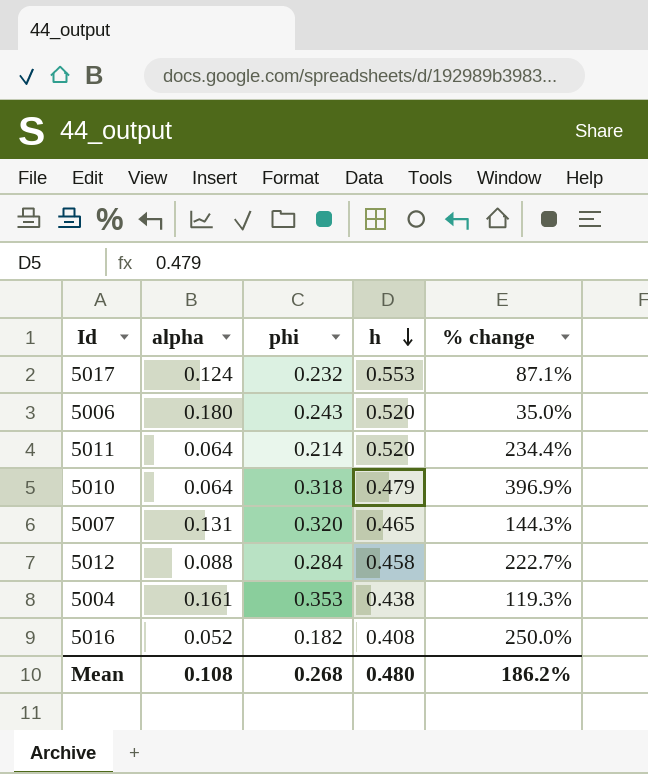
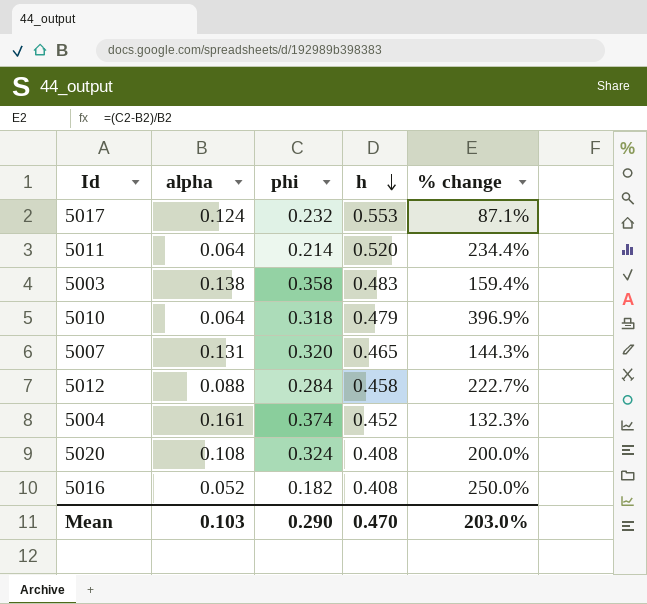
row 5006: 0.180 | 0.243 | 0.520 | 35.0% -> none
row 5003: none -> 0.138 | 0.358 | 0.483 | 159.4%
5004 | phi: 0.353 -> 0.374
5004 | h: 0.438 -> 0.452
5004 | % change: 119.3% -> 132.3%
row 5020: none -> 0.108 | 0.324 | 0.408 | 200.0%
Mean | alpha: 0.108 -> 0.103
Mean | phi: 0.268 -> 0.290
Mean | h: 0.480 -> 0.470
Mean | % change: 186.2% -> 203.0%

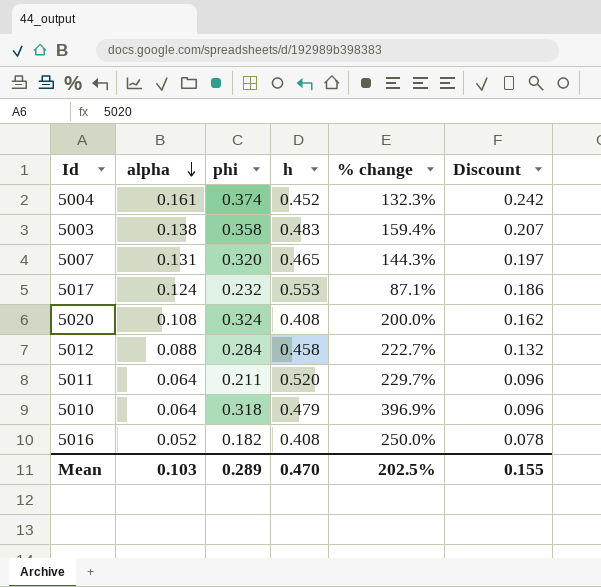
row order: h descending -> alpha descending
column Discount | formula: none -> [alpha] * 1.5
5011 | phi: 0.214 -> 0.211
5011 | % change: 234.4% -> 229.7%
Mean | phi: 0.290 -> 0.289
Mean | % change: 203.0% -> 202.5%

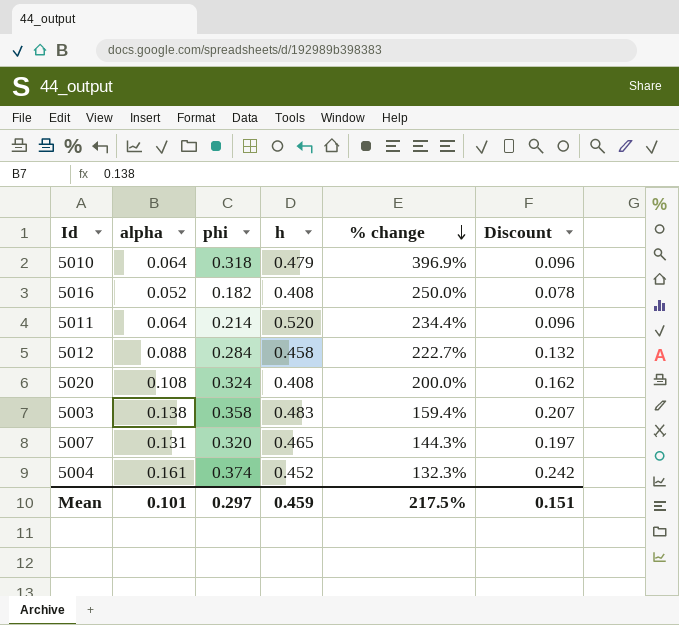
row order: alpha descending -> % change descending
row 5017: 0.124 | 0.232 | 0.553 | 87.1% | 0.186 -> none
5011 | phi: 0.211 -> 0.214
5011 | % change: 229.7% -> 234.4%
Mean | alpha: 0.103 -> 0.101
Mean | phi: 0.289 -> 0.297
Mean | h: 0.470 -> 0.459
Mean | % change: 202.5% -> 217.5%
Mean | Discount: 0.155 -> 0.151

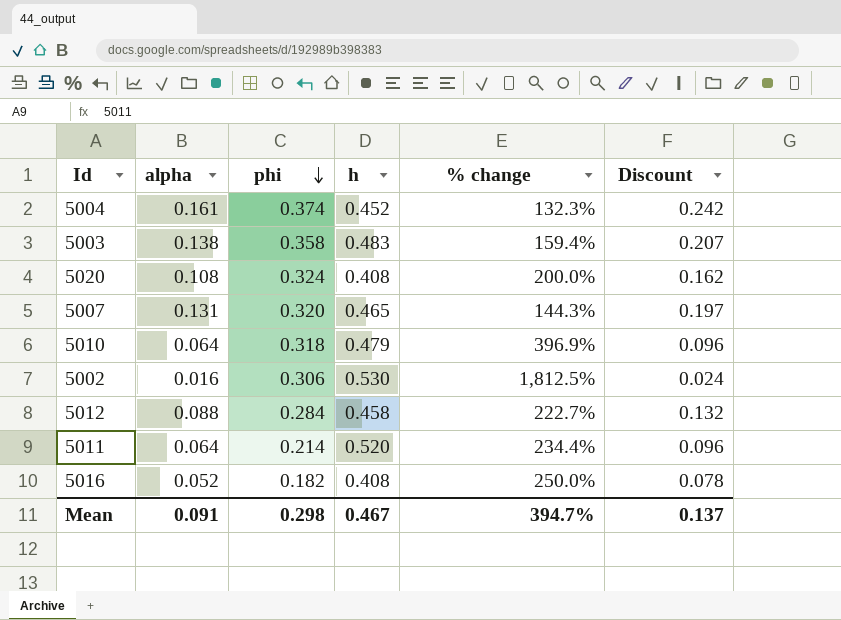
row order: % change descending -> phi descending
row 5002: none -> 0.016 | 0.306 | 0.530 | 1,812.5% | 0.024
Mean | alpha: 0.101 -> 0.091
Mean | phi: 0.297 -> 0.298
Mean | h: 0.459 -> 0.467
Mean | % change: 217.5% -> 394.7%
Mean | Discount: 0.151 -> 0.137

